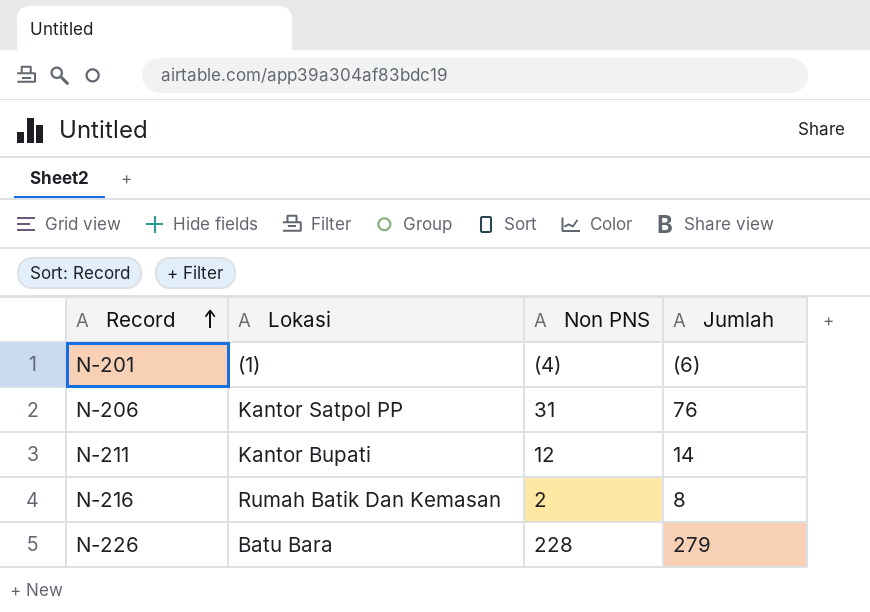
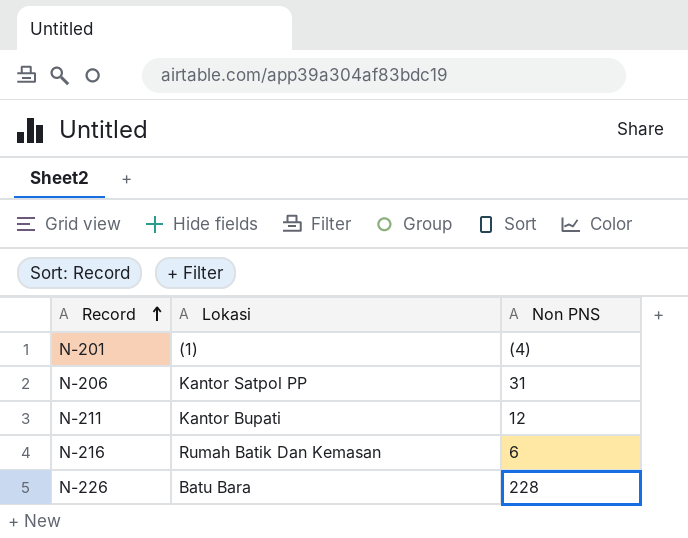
column Jumlah | position: 4 -> none
N-216 | Non PNS: 2 -> 6

